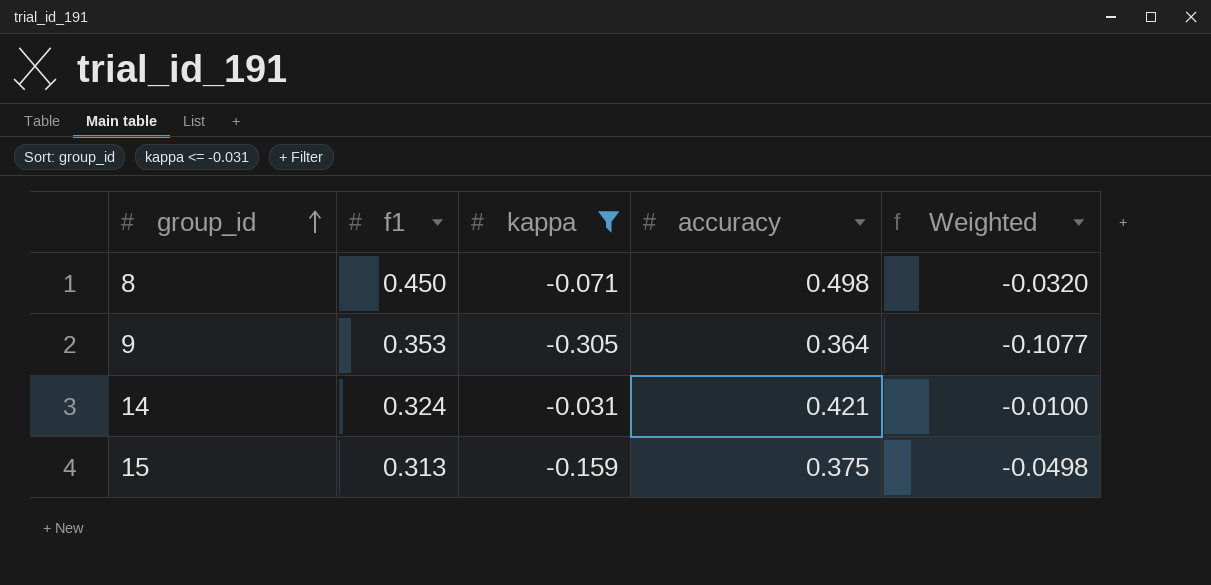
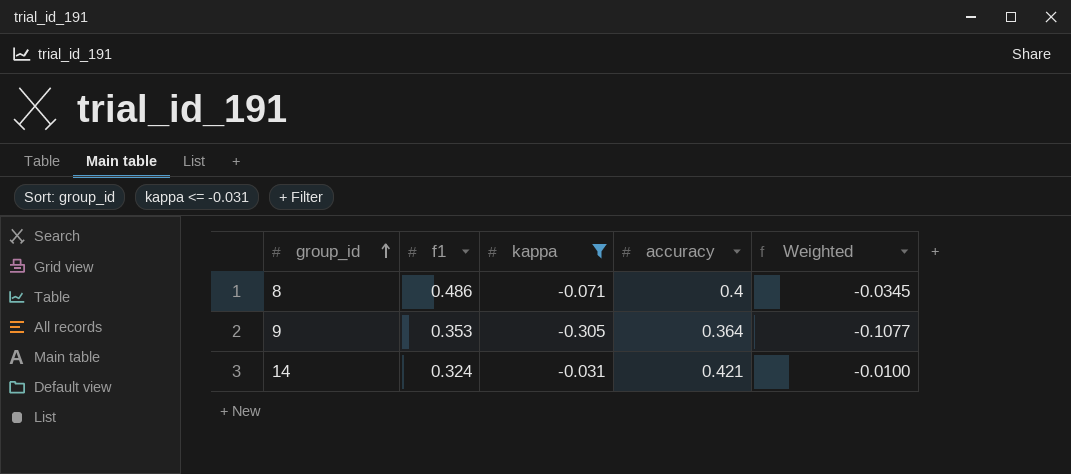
row 15: 0.313 | -0.159 | 0.375 | -0.0498 -> none
8 | f1: 0.450 -> 0.486
8 | accuracy: 0.498 -> 0.4
8 | Weighted: -0.0320 -> -0.0345

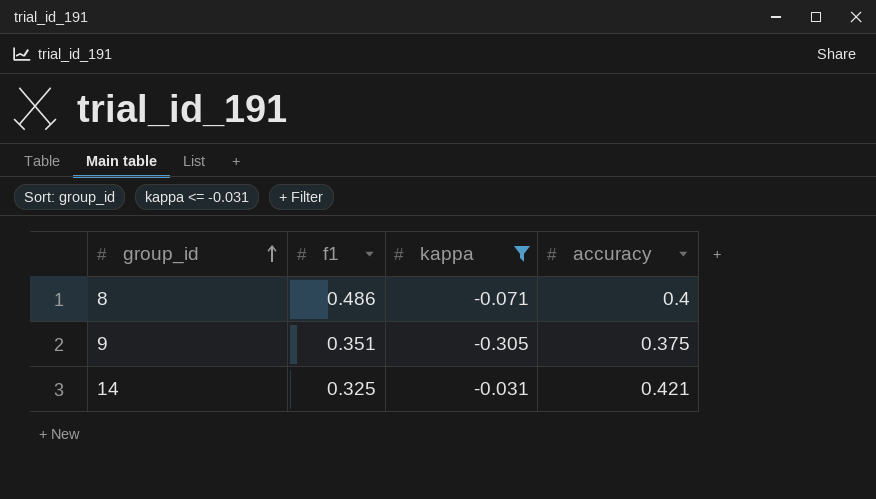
column Weighted | formula: [f1] * [kappa] -> none
9 | f1: 0.353 -> 0.351
9 | accuracy: 0.364 -> 0.375
14 | f1: 0.324 -> 0.325

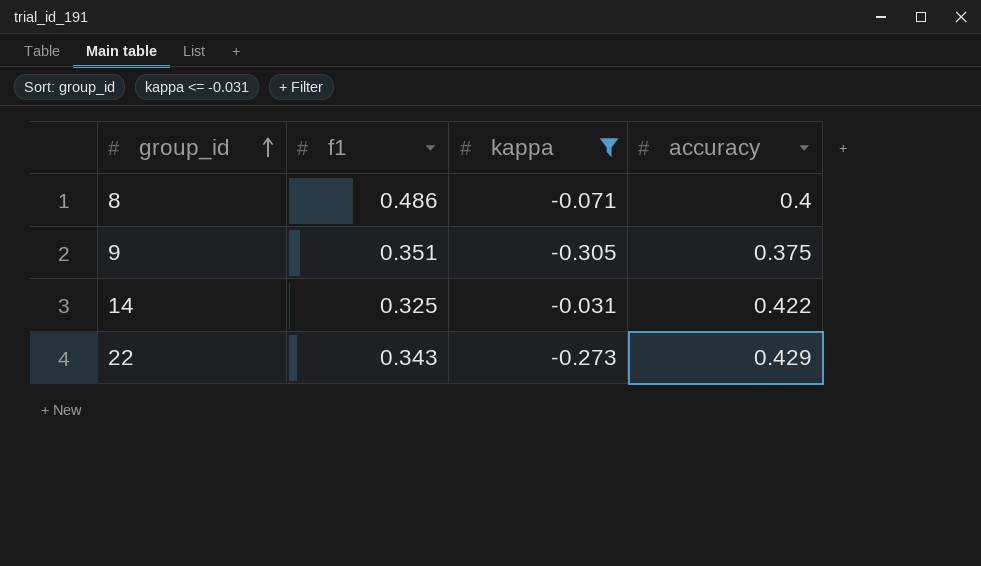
14 | accuracy: 0.421 -> 0.422
row 22: none -> 0.343 | -0.273 | 0.429

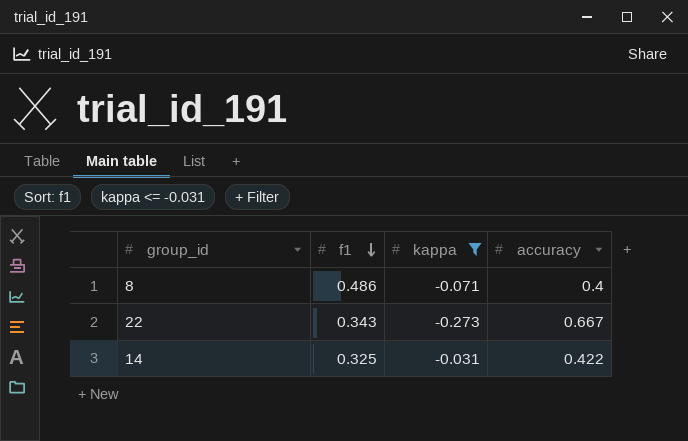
row order: group_id ascending -> f1 descending
row 9: 0.351 | -0.305 | 0.375 -> none
22 | accuracy: 0.429 -> 0.667

